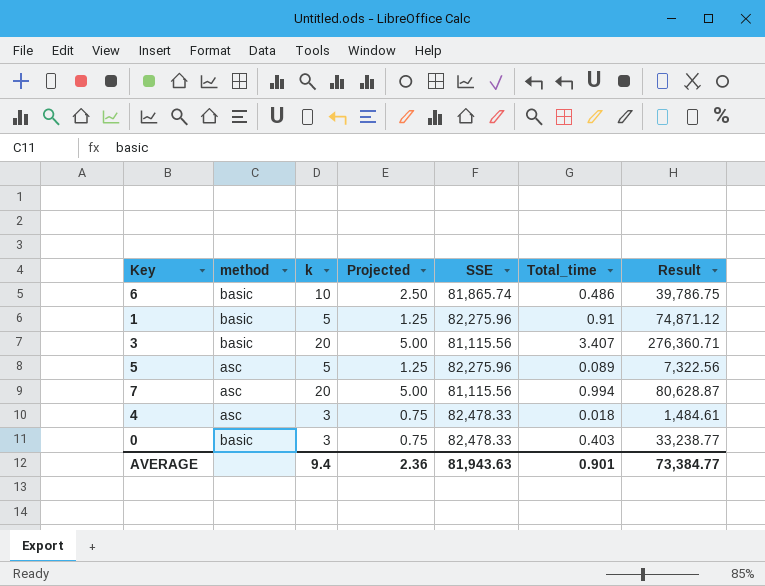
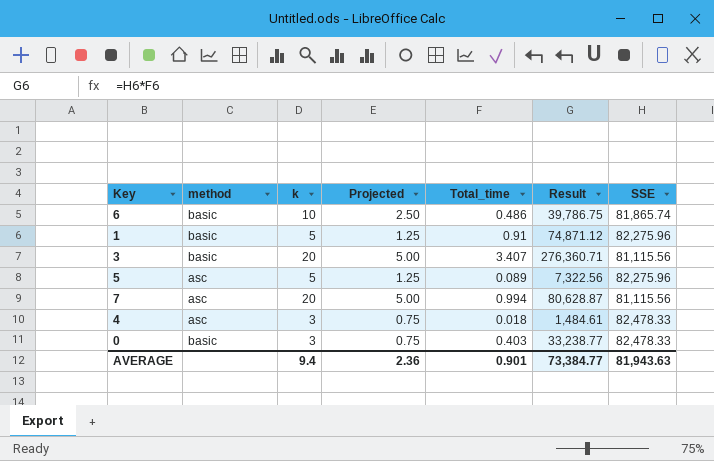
column SSE | position: 5 -> 7

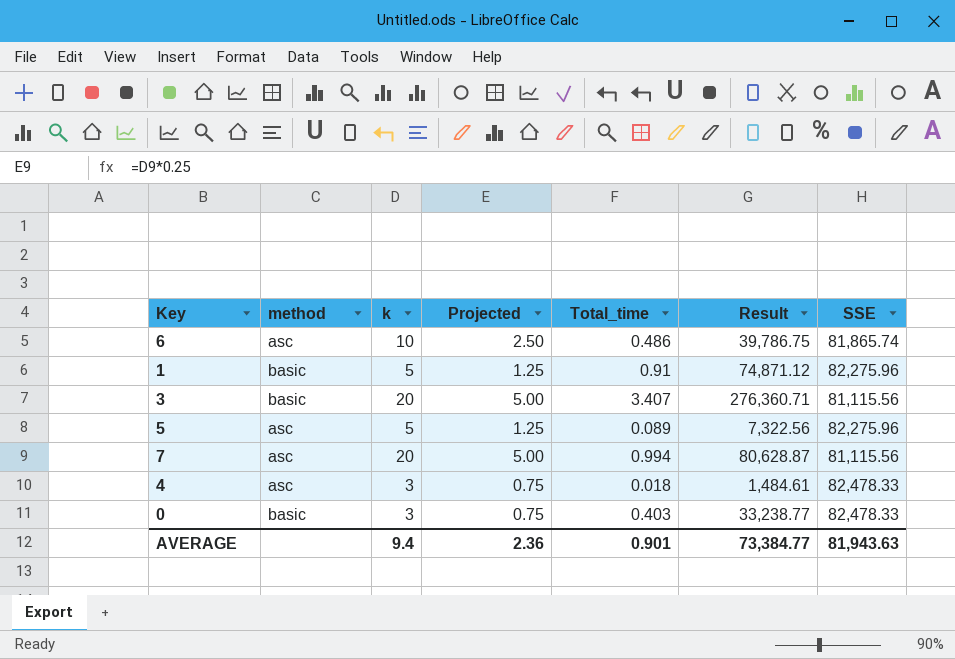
6 | method: basic -> asc

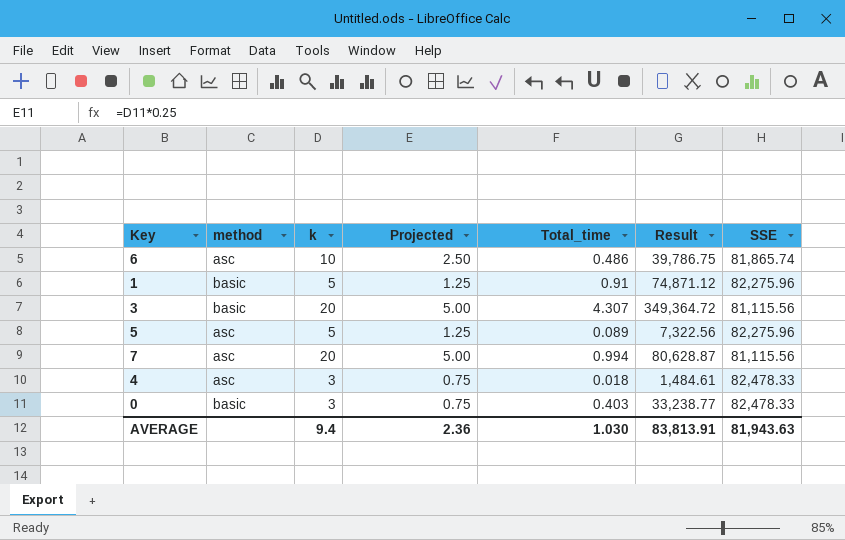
3 | Total_time: 3.407 -> 4.307
3 | Result: 276,360.71 -> 349,364.72
AVERAGE | Total_time: 0.901 -> 1.030
AVERAGE | Result: 73,384.77 -> 83,813.91

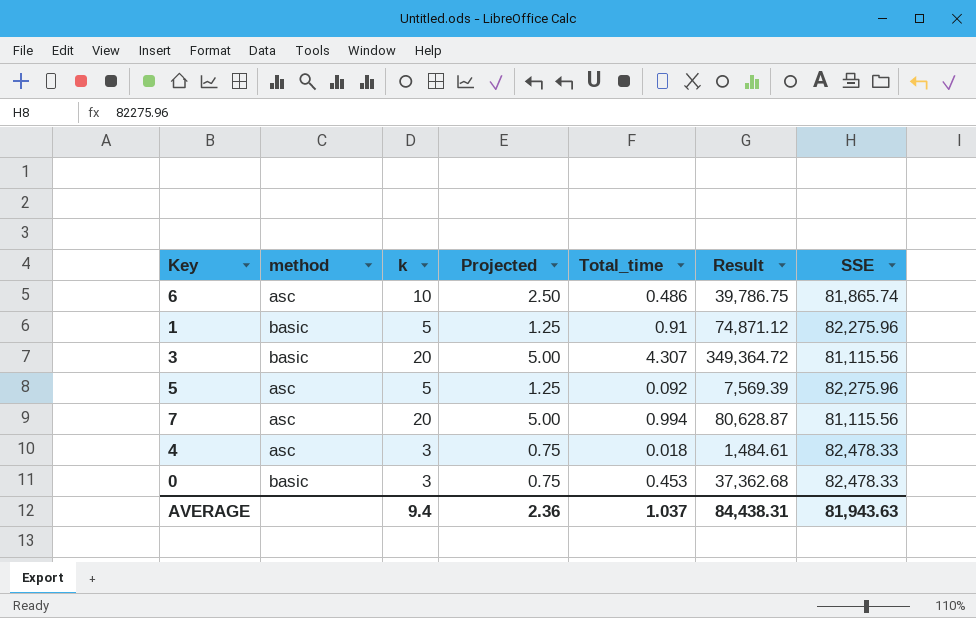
5 | Total_time: 0.089 -> 0.092
5 | Result: 7,322.56 -> 7,569.39
0 | Total_time: 0.403 -> 0.453
0 | Result: 33,238.77 -> 37,362.68
AVERAGE | Total_time: 1.030 -> 1.037
AVERAGE | Result: 83,813.91 -> 84,438.31

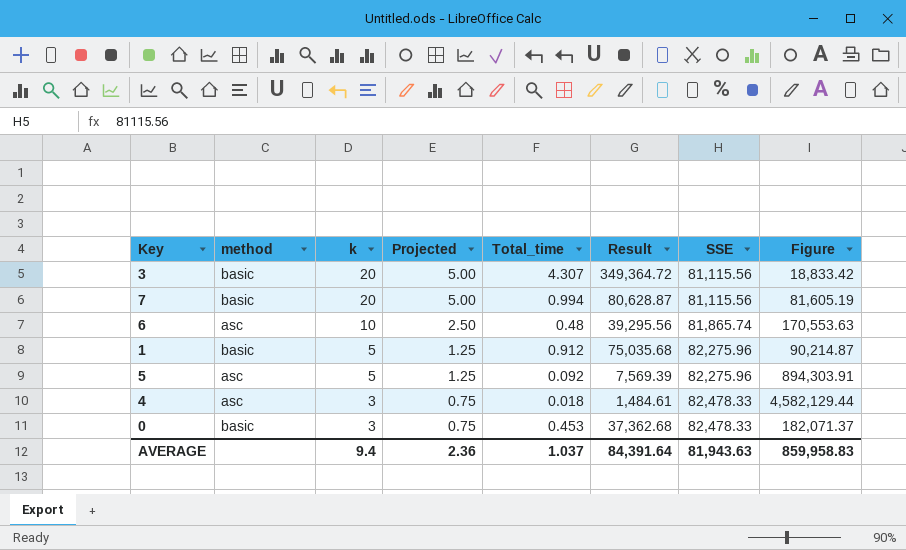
row order: none -> k descending
column Figure | formula: none -> [SSE] / [Total_time]
7 | method: asc -> basic
6 | Total_time: 0.486 -> 0.48
6 | Result: 39,786.75 -> 39,295.56
1 | Total_time: 0.91 -> 0.912
1 | Result: 74,871.12 -> 75,035.68
AVERAGE | Result: 84,438.31 -> 84,391.64

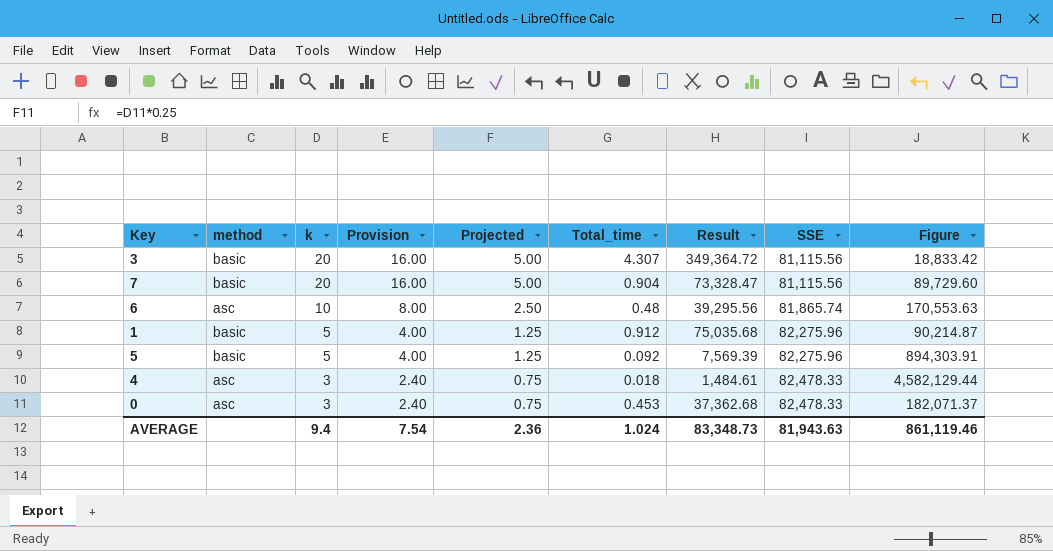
column Provision | formula: none -> [k] * 0.8
7 | Total_time: 0.994 -> 0.904
7 | Result: 80,628.87 -> 73,328.47
7 | Figure: 81,605.19 -> 89,729.60
5 | method: asc -> basic
0 | method: basic -> asc
AVERAGE | Total_time: 1.037 -> 1.024
AVERAGE | Result: 84,391.64 -> 83,348.73
AVERAGE | Figure: 859,958.83 -> 861,119.46

